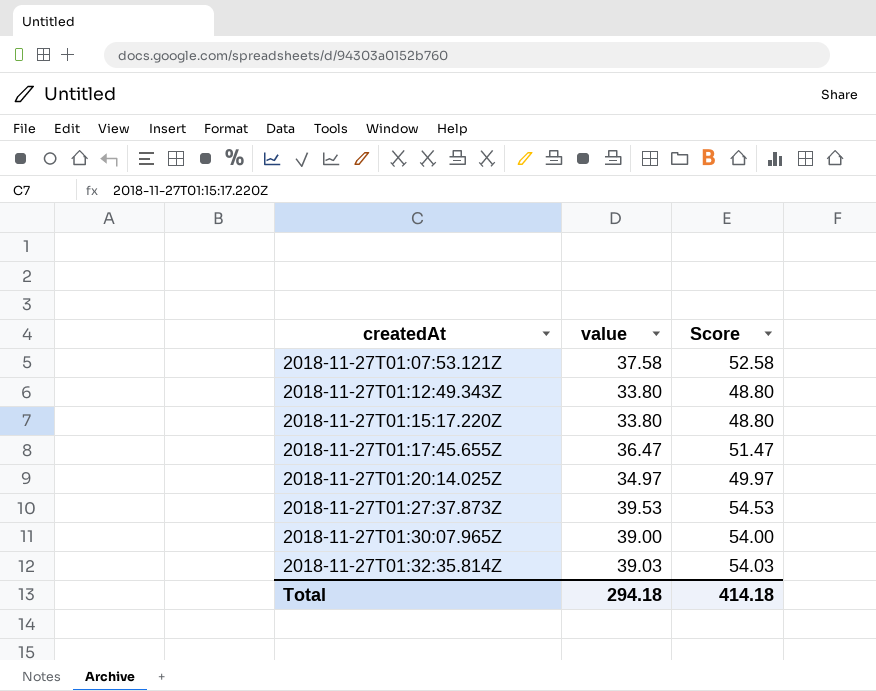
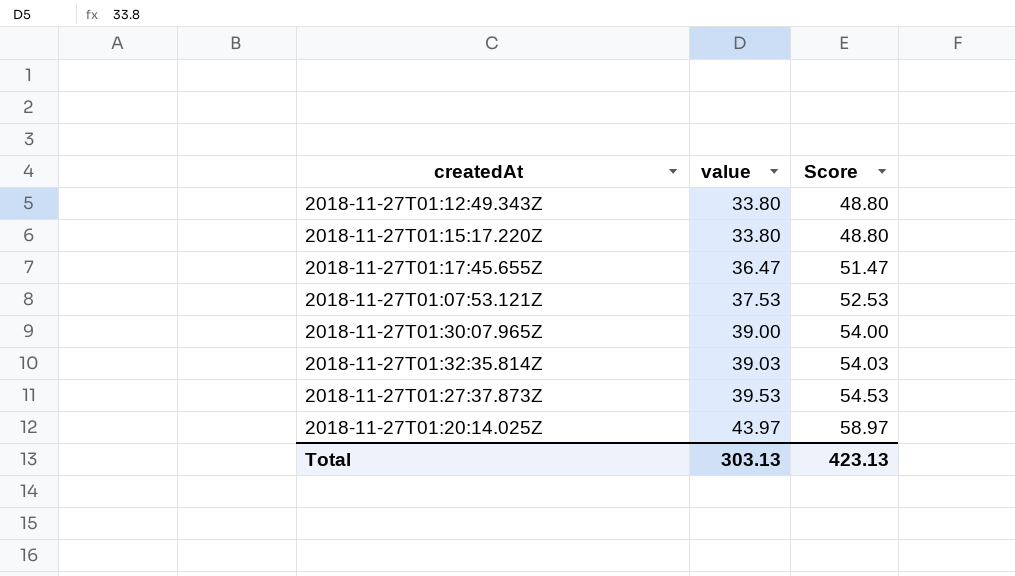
row order: createdAt ascending -> value ascending
2018-11-27T01:07:53.121Z | value: 37.58 -> 37.53
2018-11-27T01:07:53.121Z | Score: 52.58 -> 52.53
2018-11-27T01:20:14.025Z | value: 34.97 -> 43.97
2018-11-27T01:20:14.025Z | Score: 49.97 -> 58.97
Total | value: 294.18 -> 303.13
Total | Score: 414.18 -> 423.13

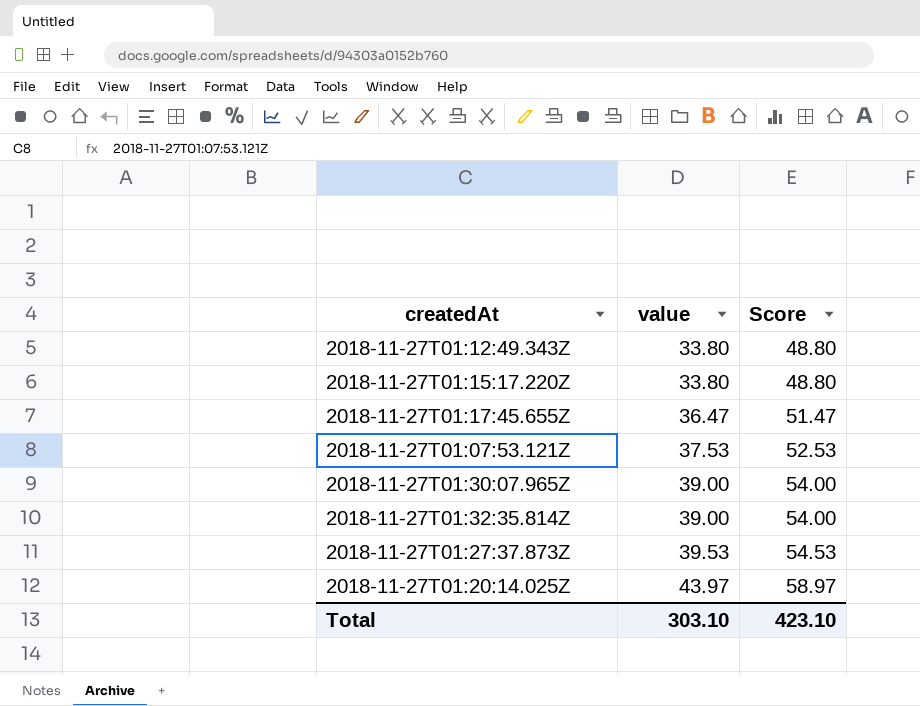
2018-11-27T01:32:35.814Z | value: 39.03 -> 39.00
2018-11-27T01:32:35.814Z | Score: 54.03 -> 54.00
Total | value: 303.13 -> 303.10
Total | Score: 423.13 -> 423.10

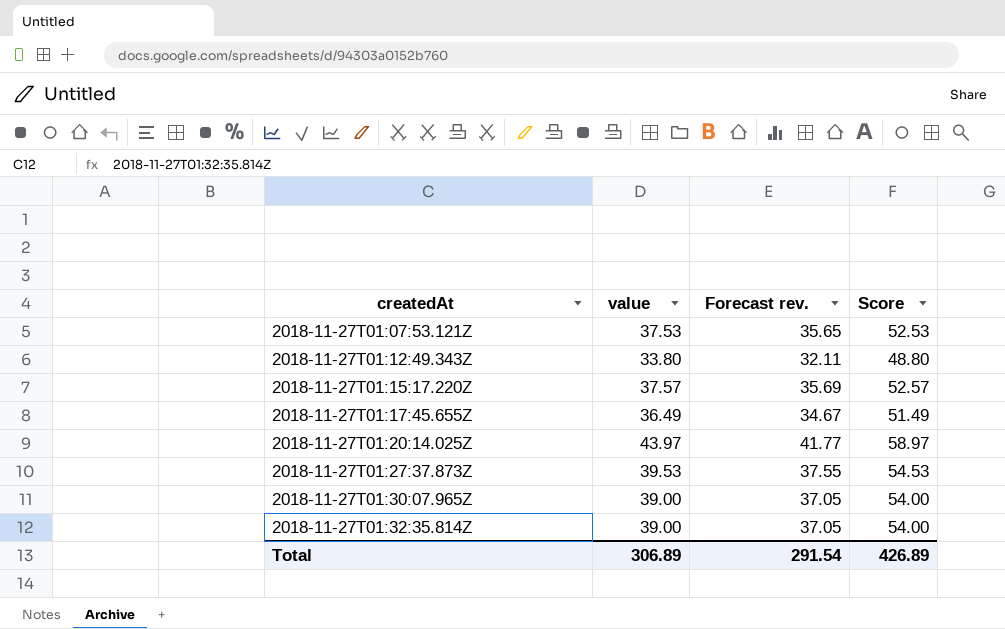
row order: value ascending -> createdAt ascending
column Forecast rev. | formula: none -> [value] * 0.95
2018-11-27T01:15:17.220Z | value: 33.80 -> 37.57
2018-11-27T01:15:17.220Z | Score: 48.80 -> 52.57
2018-11-27T01:17:45.655Z | value: 36.47 -> 36.49
2018-11-27T01:17:45.655Z | Score: 51.47 -> 51.49
Total | value: 303.10 -> 306.89
Total | Score: 423.10 -> 426.89

